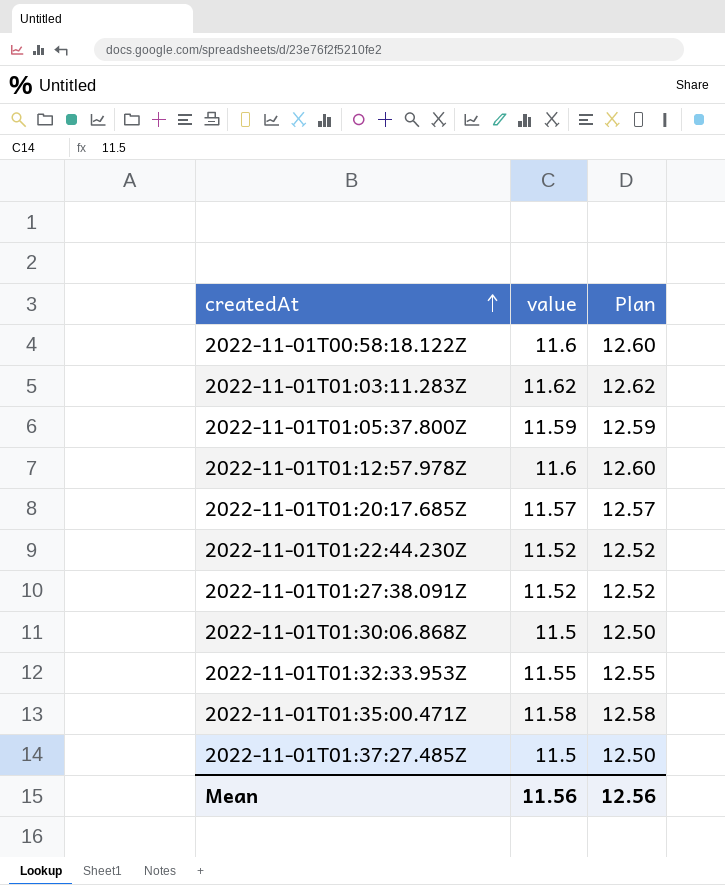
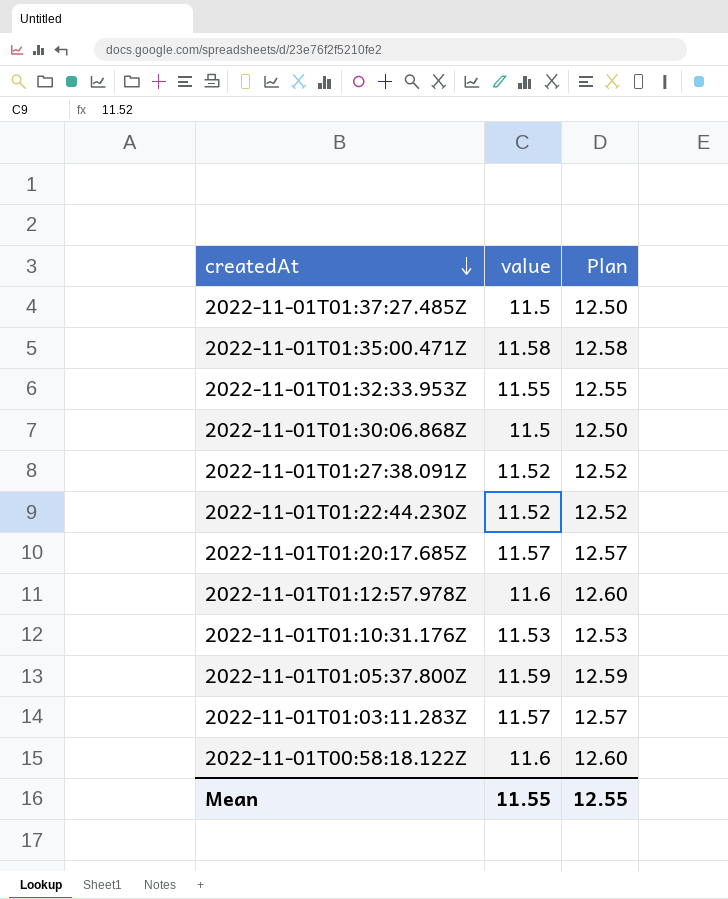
row order: createdAt ascending -> createdAt descending
row 2022-11-01T01:10:31.176Z: none -> 11.53 | 12.53
2022-11-01T01:03:11.283Z | value: 11.62 -> 11.57
2022-11-01T01:03:11.283Z | Plan: 12.62 -> 12.57
Mean | value: 11.56 -> 11.55
Mean | Plan: 12.56 -> 12.55

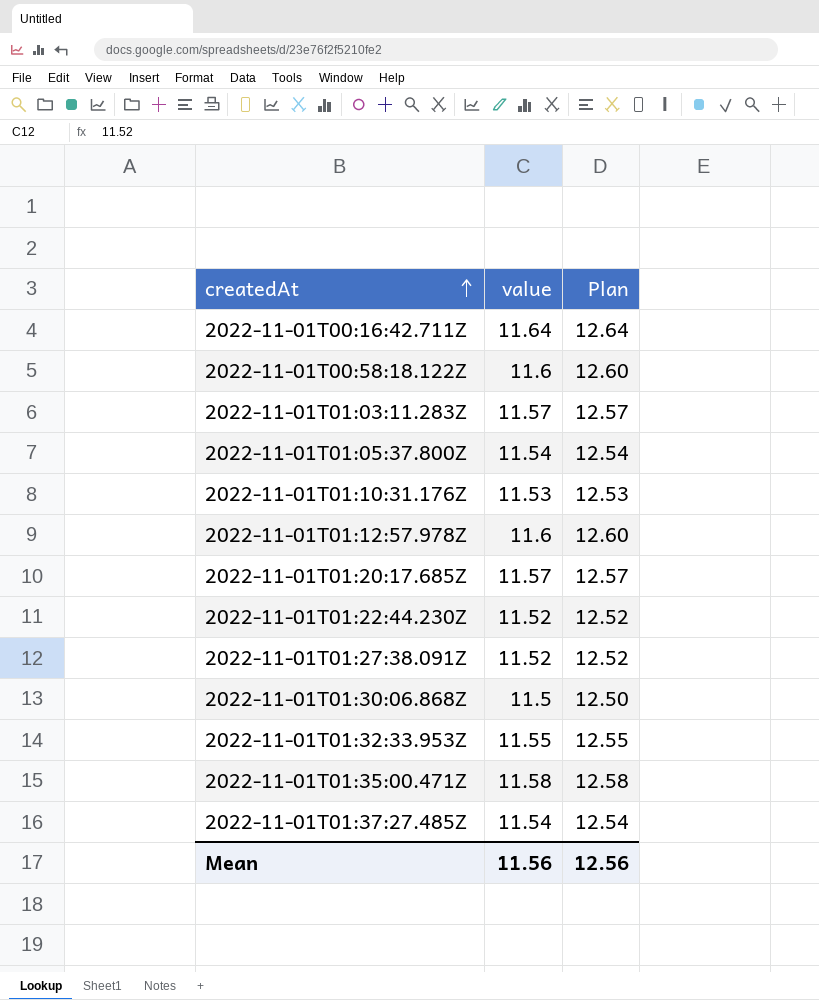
row order: createdAt descending -> createdAt ascending
row 2022-11-01T00:16:42.711Z: none -> 11.64 | 12.64
2022-11-01T01:05:37.800Z | value: 11.59 -> 11.54
2022-11-01T01:05:37.800Z | Plan: 12.59 -> 12.54
2022-11-01T01:37:27.485Z | value: 11.5 -> 11.54
2022-11-01T01:37:27.485Z | Plan: 12.50 -> 12.54
Mean | value: 11.55 -> 11.56
Mean | Plan: 12.55 -> 12.56

